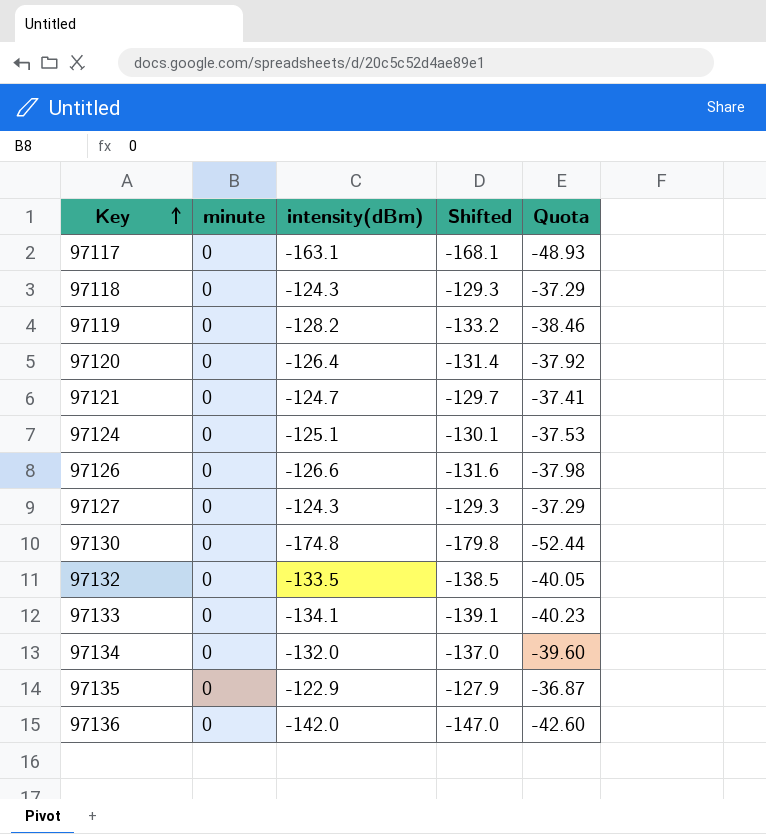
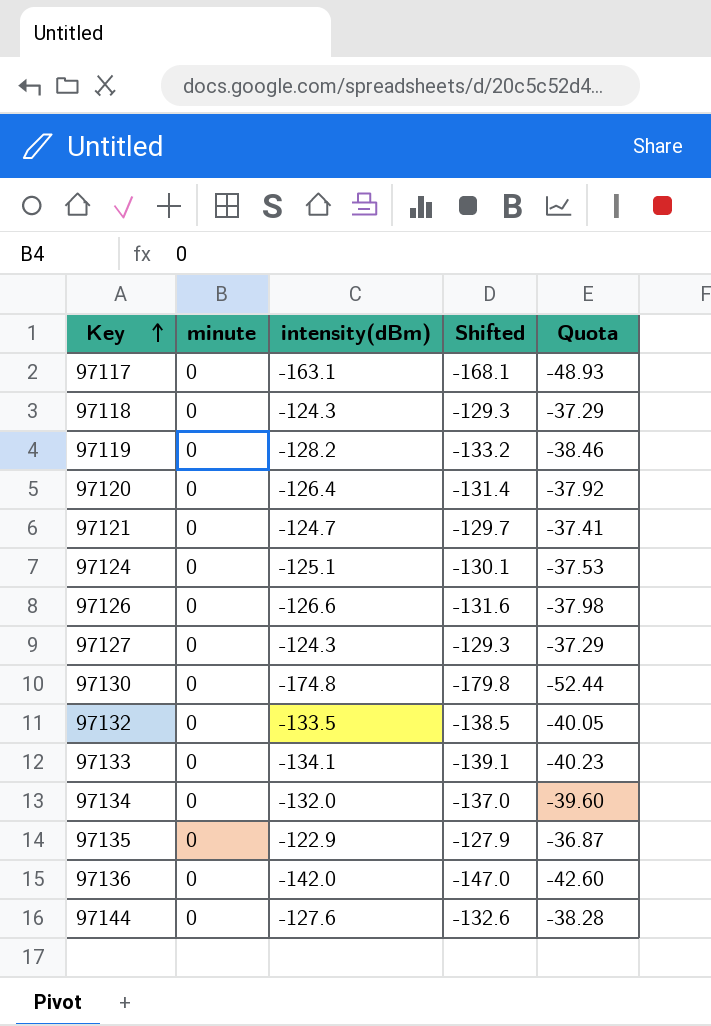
row 97144: none -> 0 | -127.6 | -132.6 | -38.28

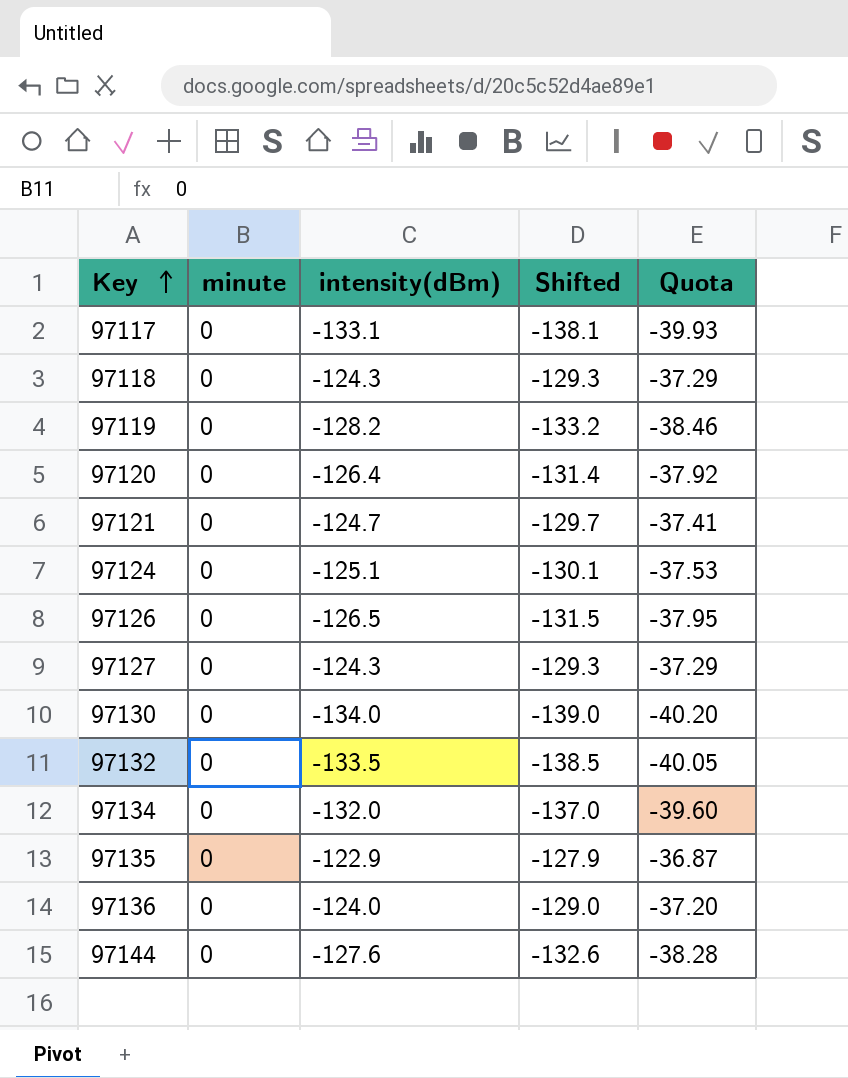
row 97133: 0 | -134.1 | -139.1 | -40.23 -> none
97117 | intensity(dBm): -163.1 -> -133.1
97117 | Shifted: -168.1 -> -138.1
97117 | Quota: -48.93 -> -39.93
97126 | intensity(dBm): -126.6 -> -126.5
97126 | Shifted: -131.6 -> -131.5
97126 | Quota: -37.98 -> -37.95
97130 | intensity(dBm): -174.8 -> -134.0
97130 | Shifted: -179.8 -> -139.0
97130 | Quota: -52.44 -> -40.20
97136 | intensity(dBm): -142.0 -> -124.0
97136 | Shifted: -147.0 -> -129.0
97136 | Quota: -42.60 -> -37.20

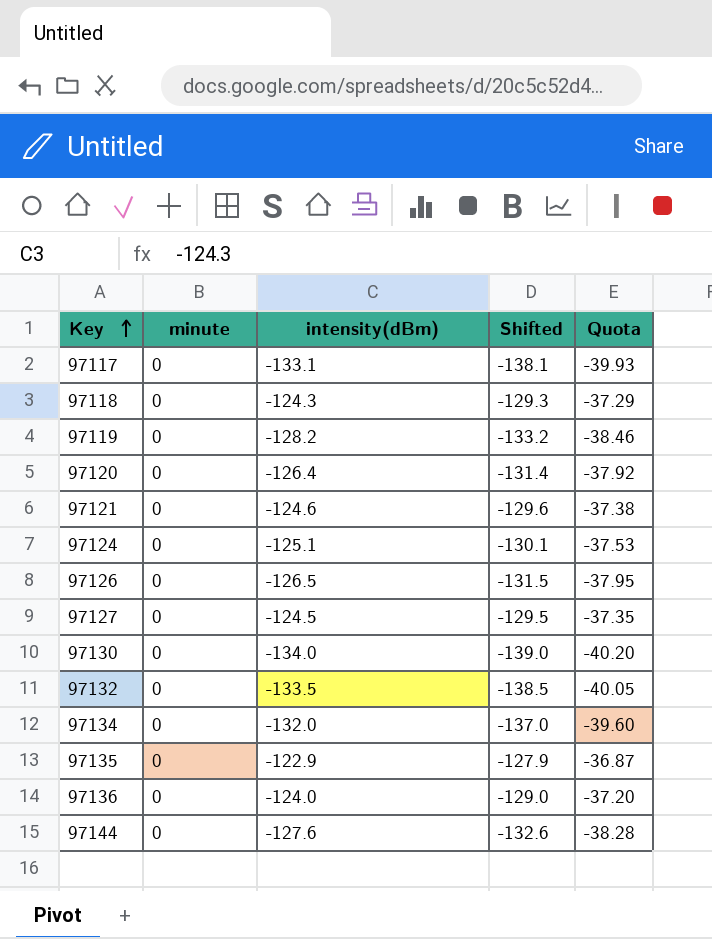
97121 | intensity(dBm): -124.7 -> -124.6
97121 | Shifted: -129.7 -> -129.6
97121 | Quota: -37.41 -> -37.38
97127 | intensity(dBm): -124.3 -> -124.5
97127 | Shifted: -129.3 -> -129.5
97127 | Quota: -37.29 -> -37.35

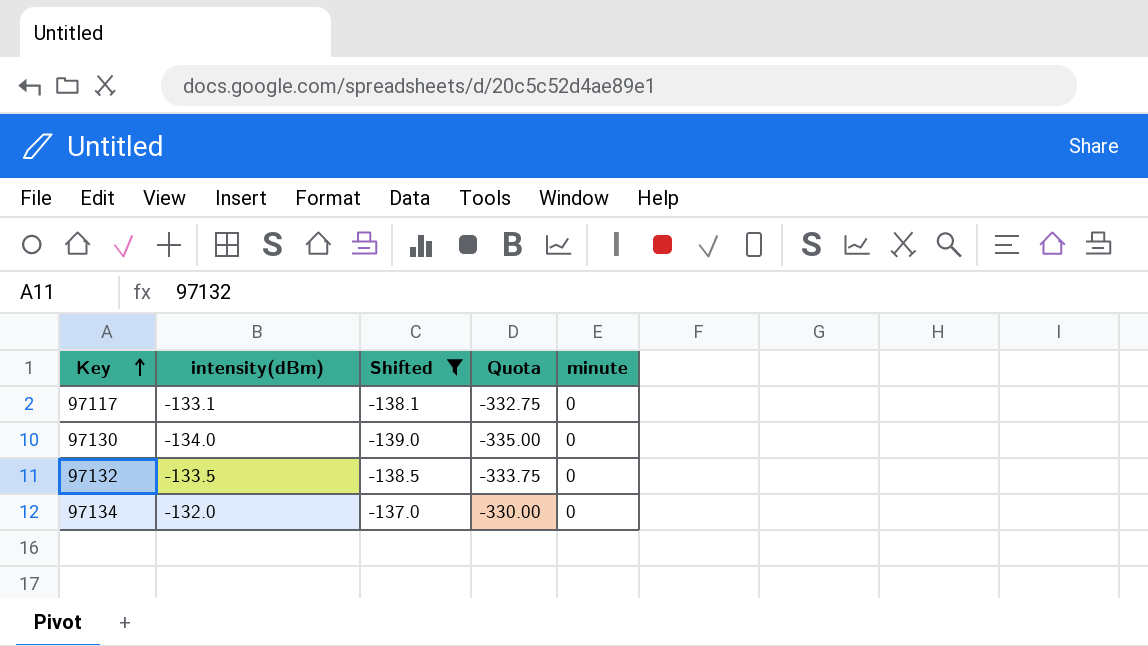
filter: none -> Shifted <= -137.0
column Quota | formula: [intensity(dBm)] * 0.3 -> [intensity(dBm)] * 2.5
column minute | position: 2 -> 5

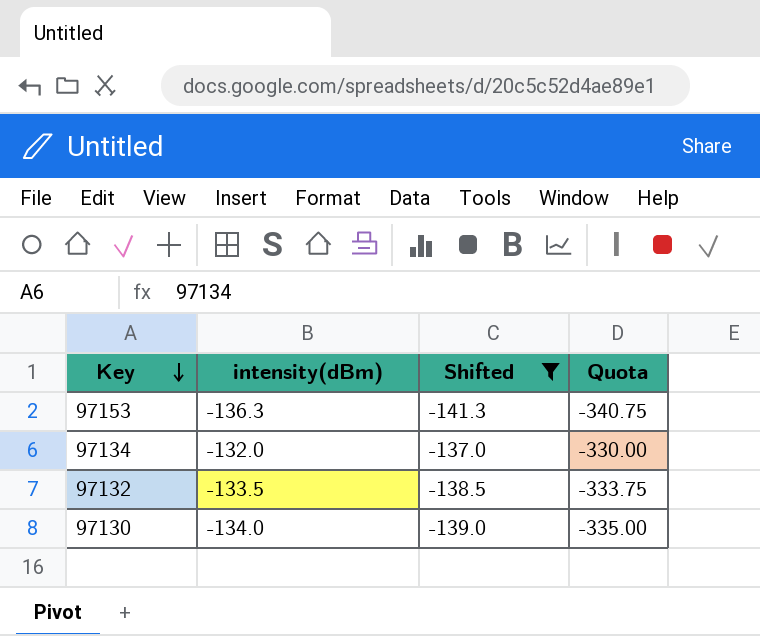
row order: Key ascending -> Key descending
column minute | position: 5 -> none
row 97117: -133.1 | -138.1 | -332.75 | 0 -> none
row 97153: none -> -136.3 | -141.3 | -340.75

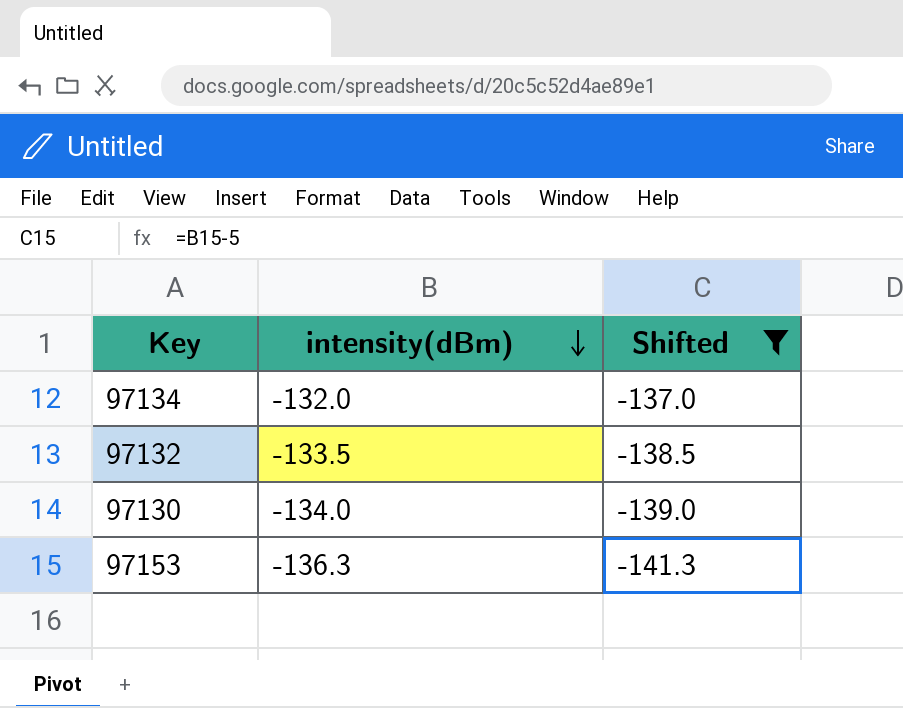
row order: Key descending -> intensity(dBm) descending
column Quota | formula: [intensity(dBm)] * 2.5 -> none

